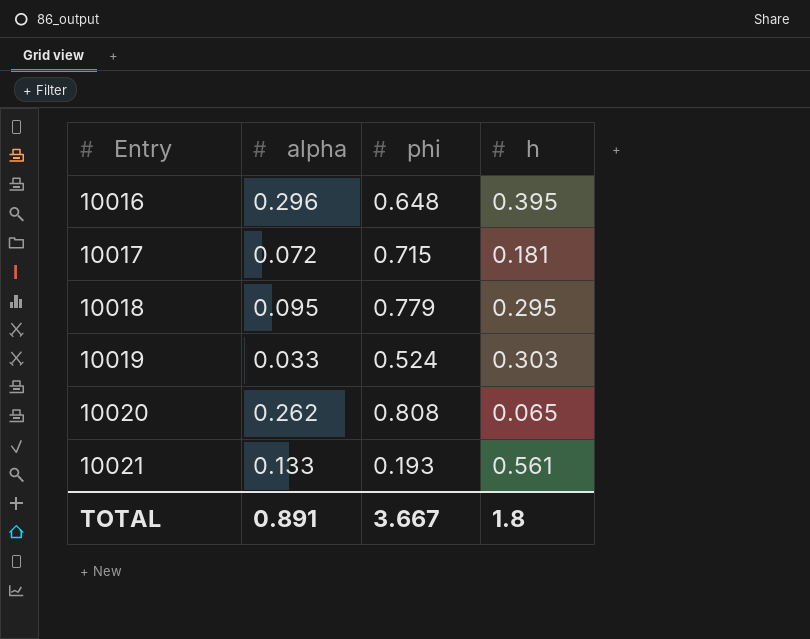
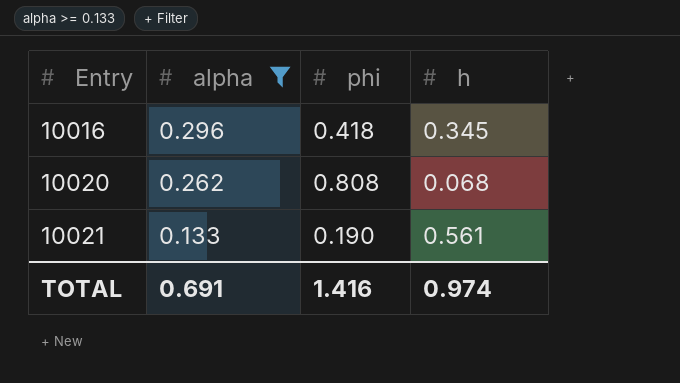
filter: none -> alpha >= 0.133
10016 | phi: 0.648 -> 0.418
10016 | h: 0.395 -> 0.345
10020 | h: 0.065 -> 0.068
10021 | phi: 0.193 -> 0.190
TOTAL | alpha: 0.891 -> 0.691
TOTAL | phi: 3.667 -> 1.416
TOTAL | h: 1.8 -> 0.974

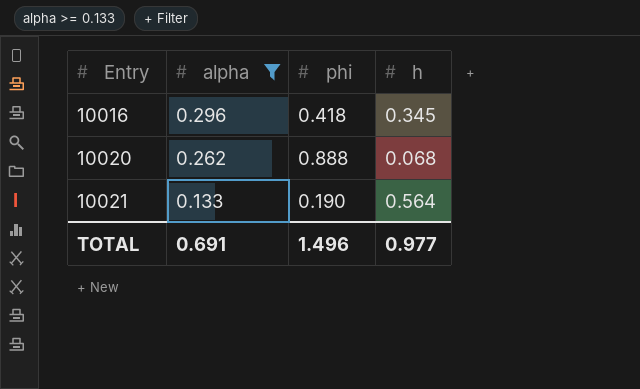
10020 | phi: 0.808 -> 0.888
10021 | h: 0.561 -> 0.564
TOTAL | phi: 1.416 -> 1.496
TOTAL | h: 0.974 -> 0.977

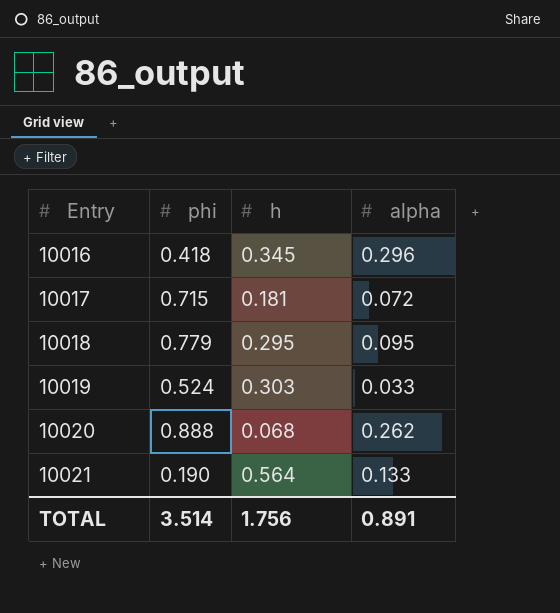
filter: alpha >= 0.133 -> none
column alpha | position: 2 -> 4
TOTAL | phi: 1.496 -> 3.514
TOTAL | h: 0.977 -> 1.756
TOTAL | alpha: 0.691 -> 0.891

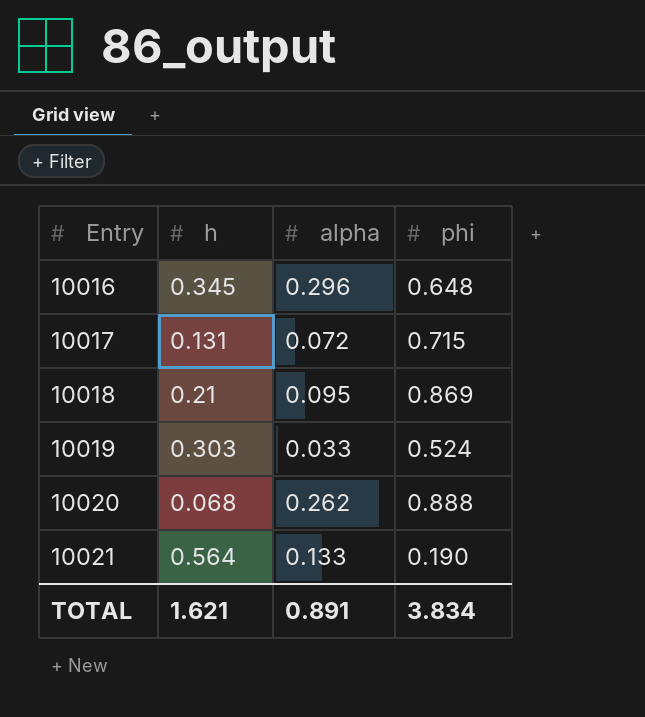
column phi | position: 2 -> 4
10016 | phi: 0.418 -> 0.648
10017 | h: 0.181 -> 0.131
10018 | h: 0.295 -> 0.21
10018 | phi: 0.779 -> 0.869
TOTAL | h: 1.756 -> 1.621
TOTAL | phi: 3.514 -> 3.834

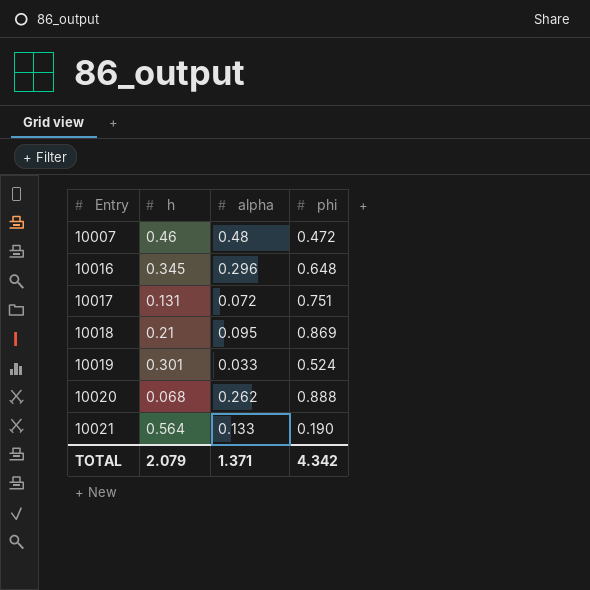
row 10007: none -> 0.46 | 0.48 | 0.472
10017 | phi: 0.715 -> 0.751
10019 | h: 0.303 -> 0.301
TOTAL | h: 1.621 -> 2.079
TOTAL | alpha: 0.891 -> 1.371
TOTAL | phi: 3.834 -> 4.342

